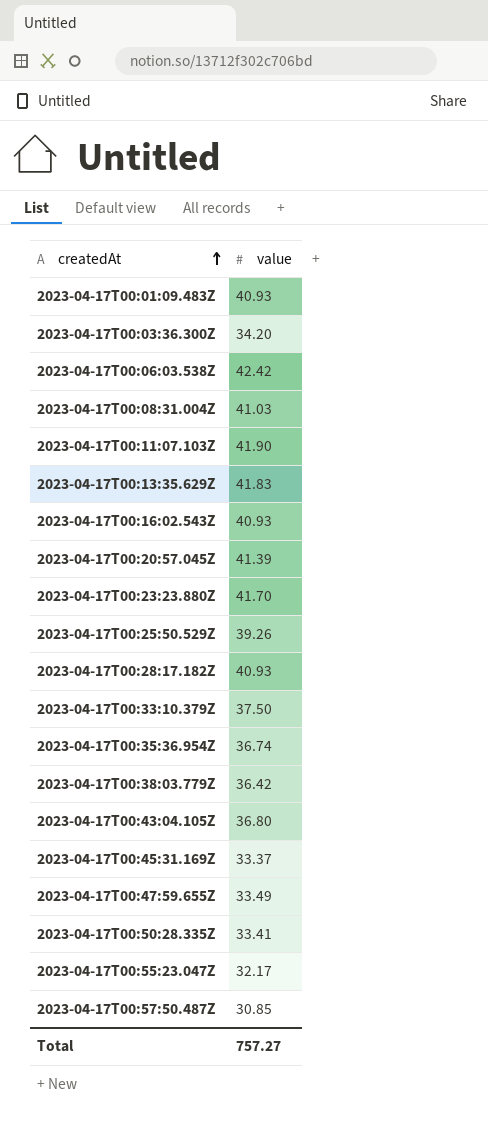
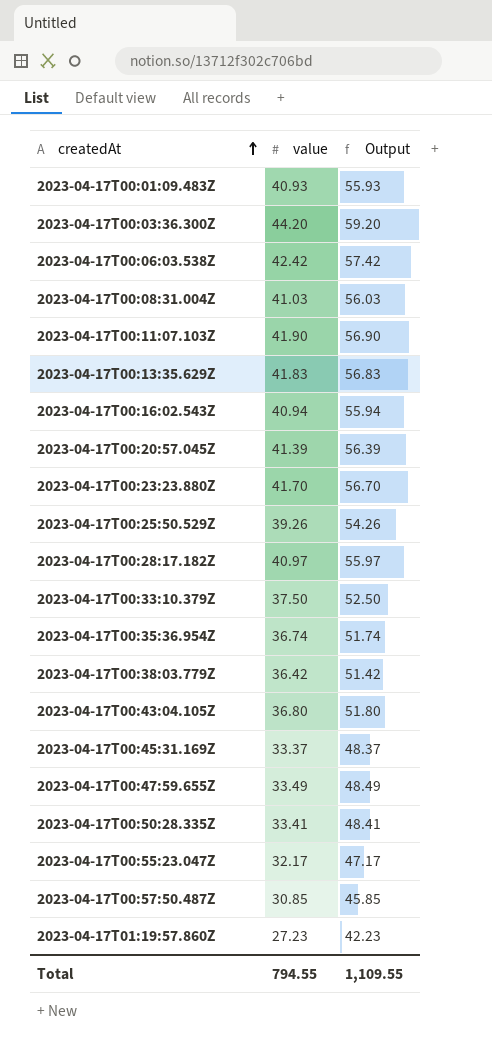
column Output | formula: none -> [value] + 15
2023-04-17T00:03:36.300Z | value: 34.20 -> 44.20
2023-04-17T00:16:02.543Z | value: 40.93 -> 40.94
2023-04-17T00:28:17.182Z | value: 40.93 -> 40.97
row 2023-04-17T01:19:57.860Z: none -> 27.23 | 42.23
Total | value: 757.27 -> 794.55

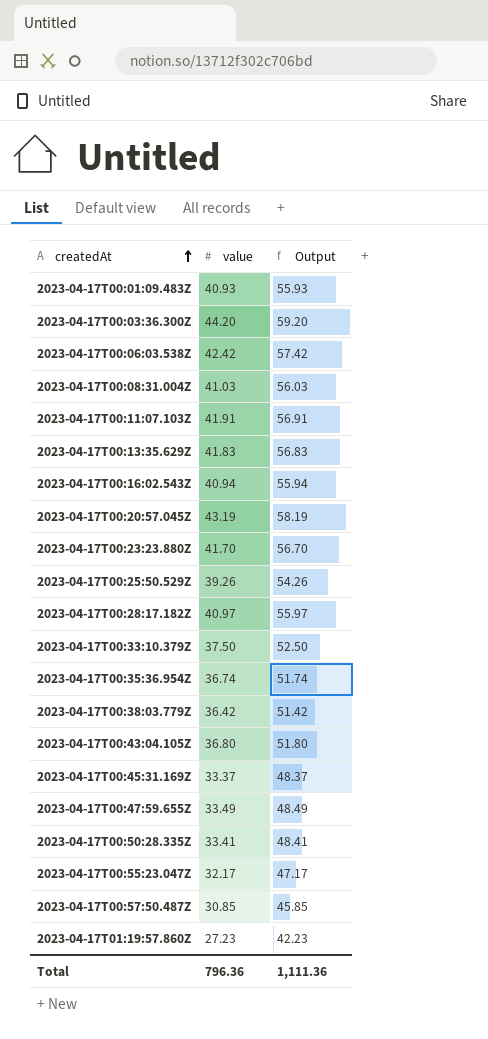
2023-04-17T00:11:07.103Z | value: 41.90 -> 41.91
2023-04-17T00:11:07.103Z | Output: 56.90 -> 56.91
2023-04-17T00:20:57.045Z | value: 41.39 -> 43.19
2023-04-17T00:20:57.045Z | Output: 56.39 -> 58.19
Total | value: 794.55 -> 796.36
Total | Output: 1,109.55 -> 1,111.36

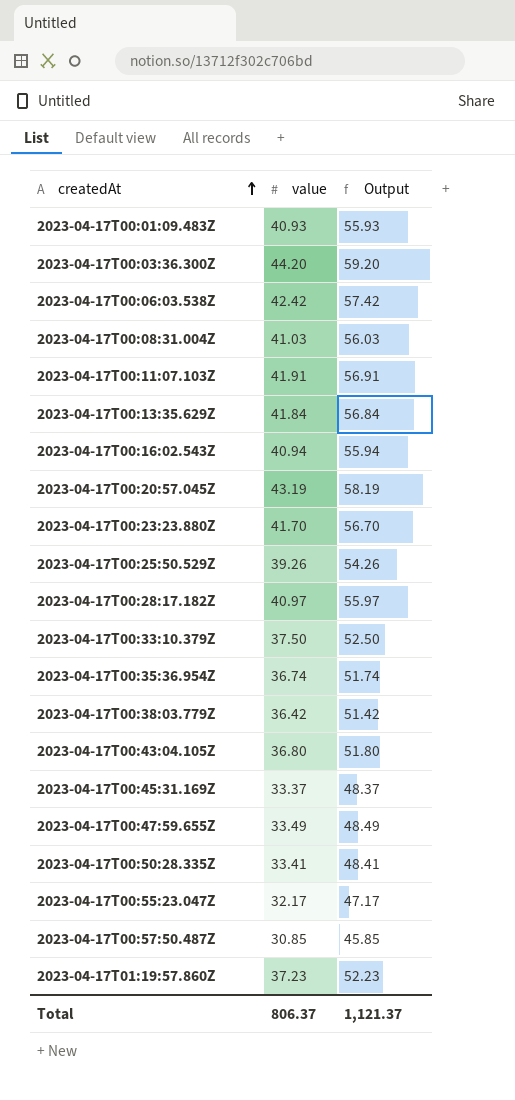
2023-04-17T00:13:35.629Z | value: 41.83 -> 41.84
2023-04-17T00:13:35.629Z | Output: 56.83 -> 56.84
2023-04-17T01:19:57.860Z | value: 27.23 -> 37.23
2023-04-17T01:19:57.860Z | Output: 42.23 -> 52.23
Total | value: 796.36 -> 806.37
Total | Output: 1,111.36 -> 1,121.37

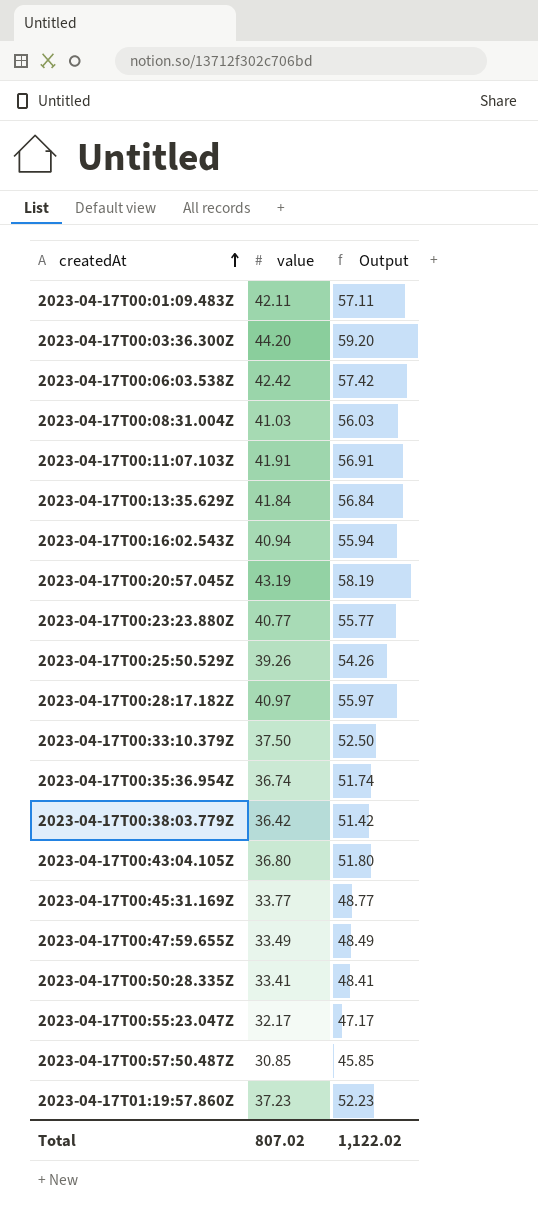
2023-04-17T00:01:09.483Z | value: 40.93 -> 42.11
2023-04-17T00:01:09.483Z | Output: 55.93 -> 57.11
2023-04-17T00:23:23.880Z | value: 41.70 -> 40.77
2023-04-17T00:23:23.880Z | Output: 56.70 -> 55.77
2023-04-17T00:45:31.169Z | value: 33.37 -> 33.77
2023-04-17T00:45:31.169Z | Output: 48.37 -> 48.77
Total | value: 806.37 -> 807.02
Total | Output: 1,121.37 -> 1,122.02

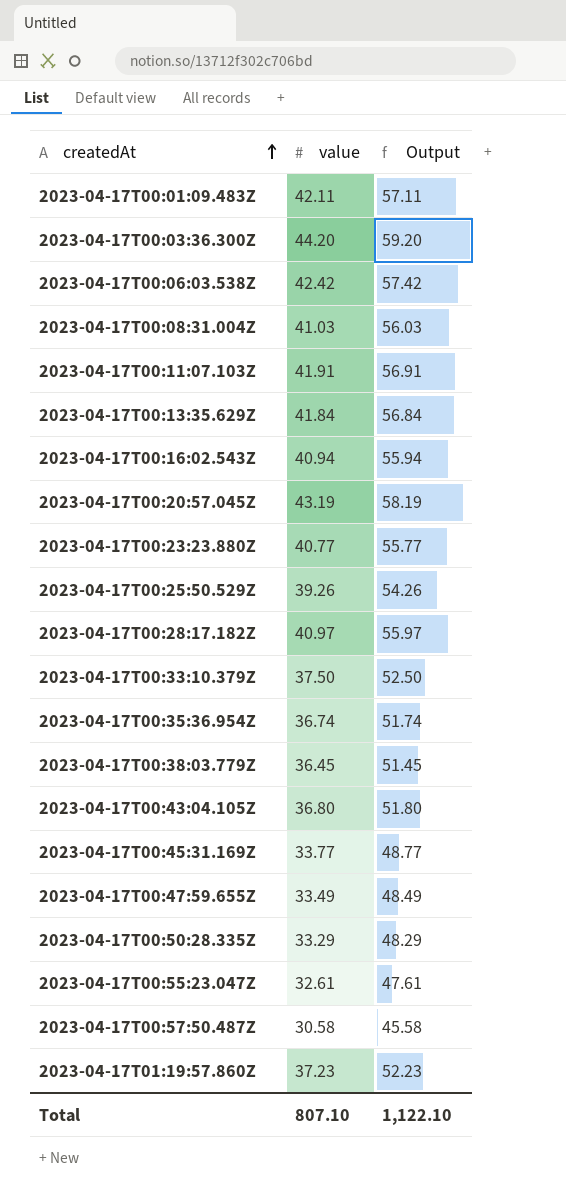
2023-04-17T00:38:03.779Z | value: 36.42 -> 36.45
2023-04-17T00:38:03.779Z | Output: 51.42 -> 51.45
2023-04-17T00:50:28.335Z | value: 33.41 -> 33.29
2023-04-17T00:50:28.335Z | Output: 48.41 -> 48.29
2023-04-17T00:55:23.047Z | value: 32.17 -> 32.61
2023-04-17T00:55:23.047Z | Output: 47.17 -> 47.61
2023-04-17T00:57:50.487Z | value: 30.85 -> 30.58
2023-04-17T00:57:50.487Z | Output: 45.85 -> 45.58
Total | value: 807.02 -> 807.10
Total | Output: 1,122.02 -> 1,122.10

